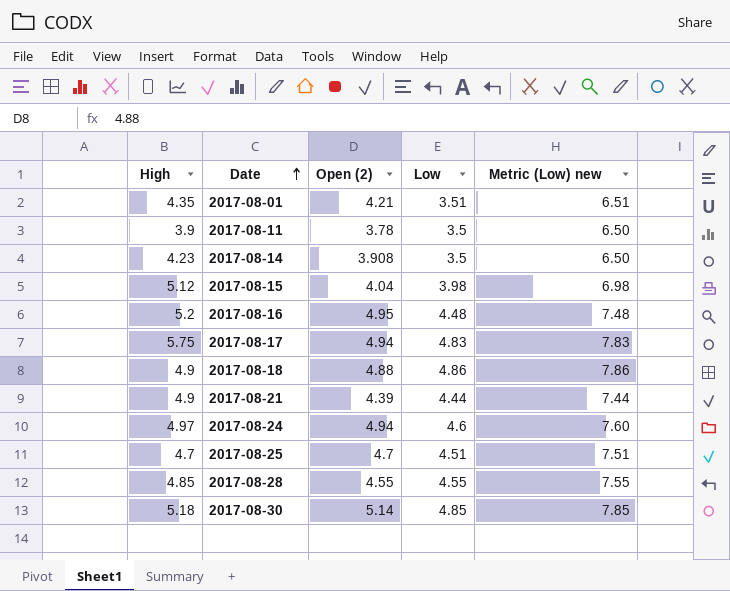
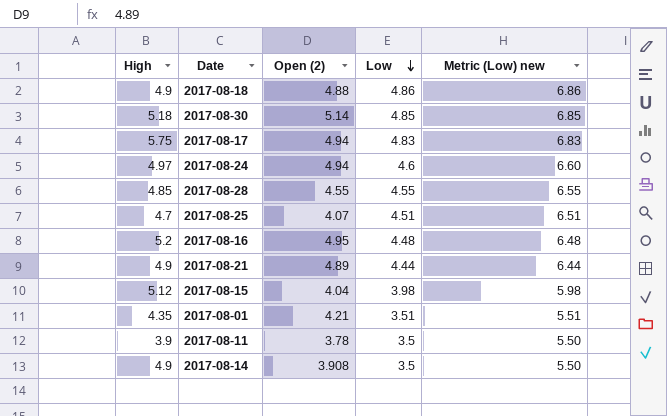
row order: Date ascending -> Low descending
column Metric (Low) new | formula: [Low] + 3 -> [Low] + 2
2017-08-25 | Open (2): 4.7 -> 4.07
2017-08-21 | Open (2): 4.39 -> 4.89
2017-08-14 | High: 4.23 -> 4.9

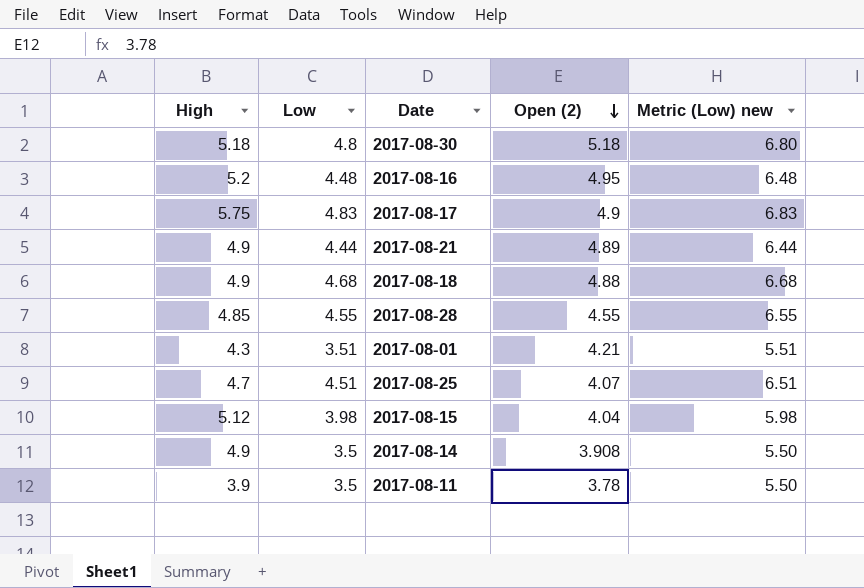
row order: Low descending -> Open (2) descending
column Low | position: 4 -> 2
row 2017-08-24: 4.97 | 4.94 | 4.6 | 6.60 -> none
2017-08-30 | Low: 4.85 -> 4.8
2017-08-30 | Open (2): 5.14 -> 5.18
2017-08-30 | Metric (Low) new: 6.85 -> 6.80
2017-08-17 | Open (2): 4.94 -> 4.9
2017-08-18 | Low: 4.86 -> 4.68
2017-08-18 | Metric (Low) new: 6.86 -> 6.68
2017-08-01 | High: 4.35 -> 4.3

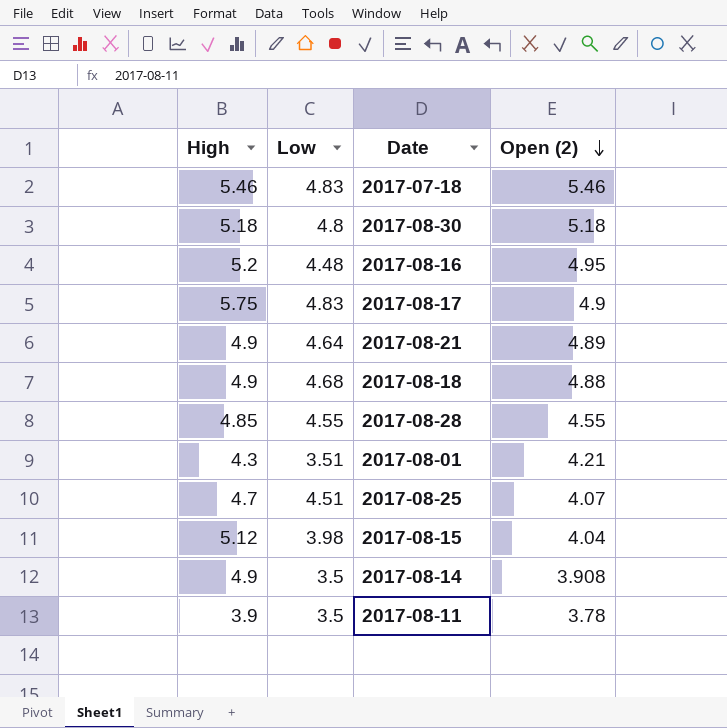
column Metric (Low) new | formula: [Low] + 2 -> none
row 2017-07-18: none -> 5.46 | 4.83 | 5.46
2017-08-21 | Low: 4.44 -> 4.64

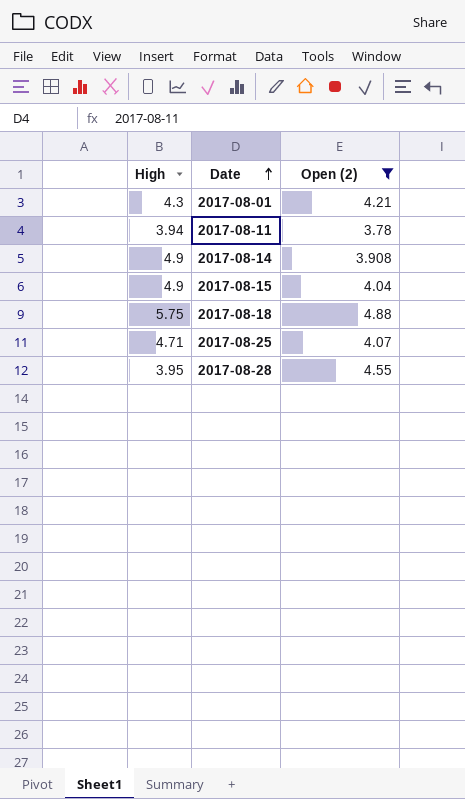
filter: none -> Open (2) <= 4.88
row order: Open (2) descending -> Date ascending
column Low | position: 2 -> none
2017-08-11 | High: 3.9 -> 3.94
2017-08-15 | High: 5.12 -> 4.9
2017-08-18 | High: 4.9 -> 5.75
2017-08-25 | High: 4.7 -> 4.71
2017-08-28 | High: 4.85 -> 3.95

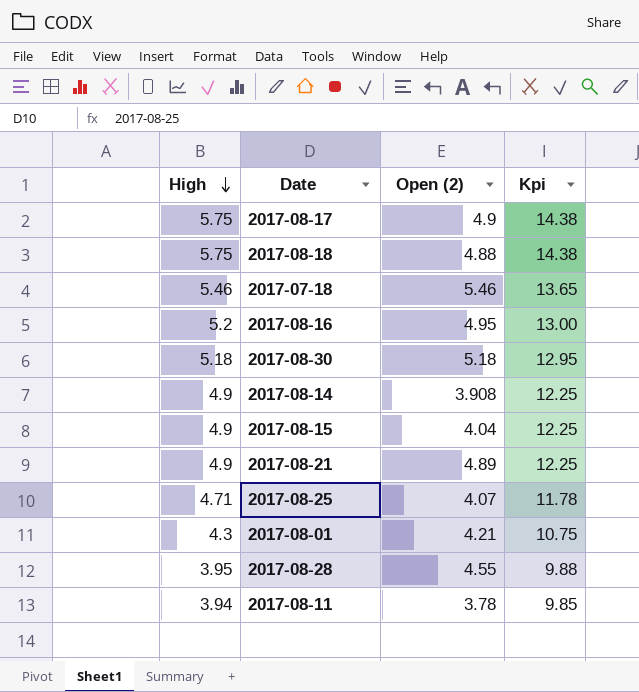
filter: Open (2) <= 4.88 -> none
row order: Date ascending -> High descending
column Kpi | formula: none -> [High] * 2.5

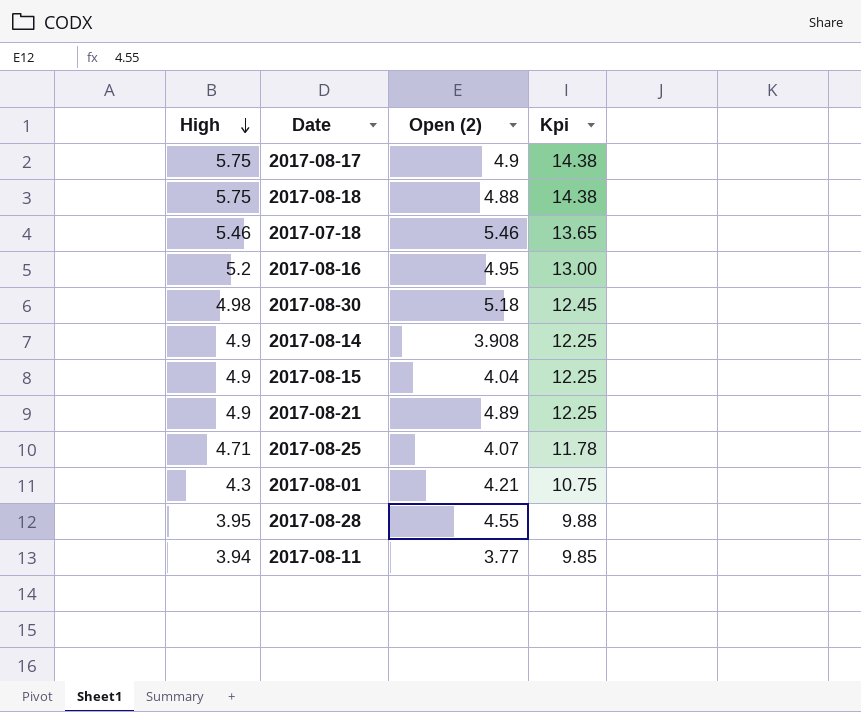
2017-08-30 | High: 5.18 -> 4.98
2017-08-30 | Kpi: 12.95 -> 12.45
2017-08-11 | Open (2): 3.78 -> 3.77

